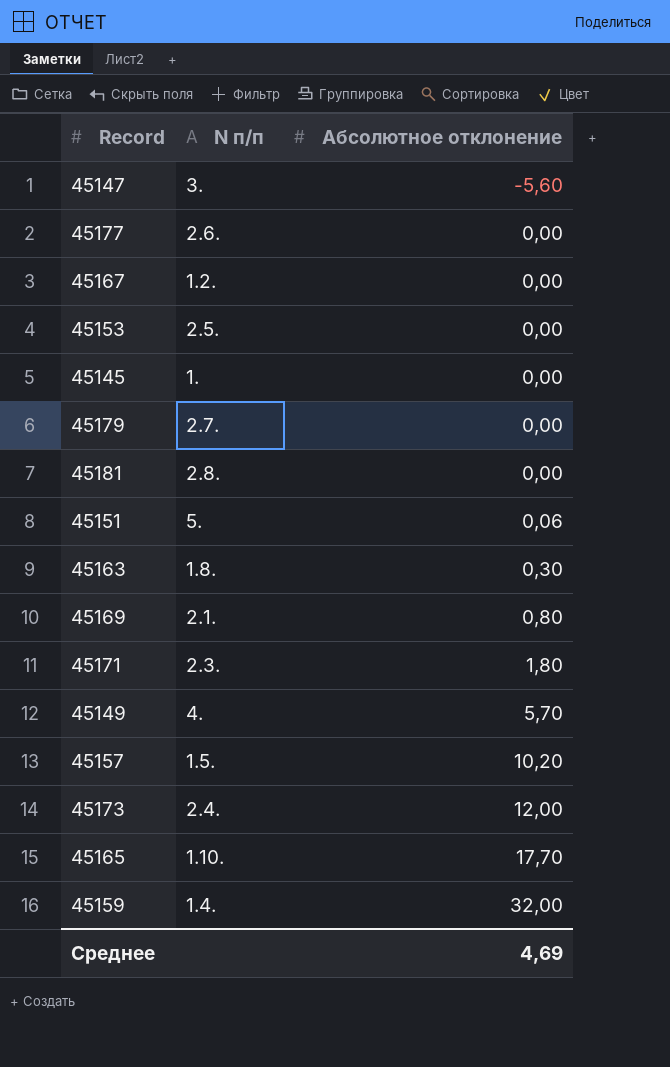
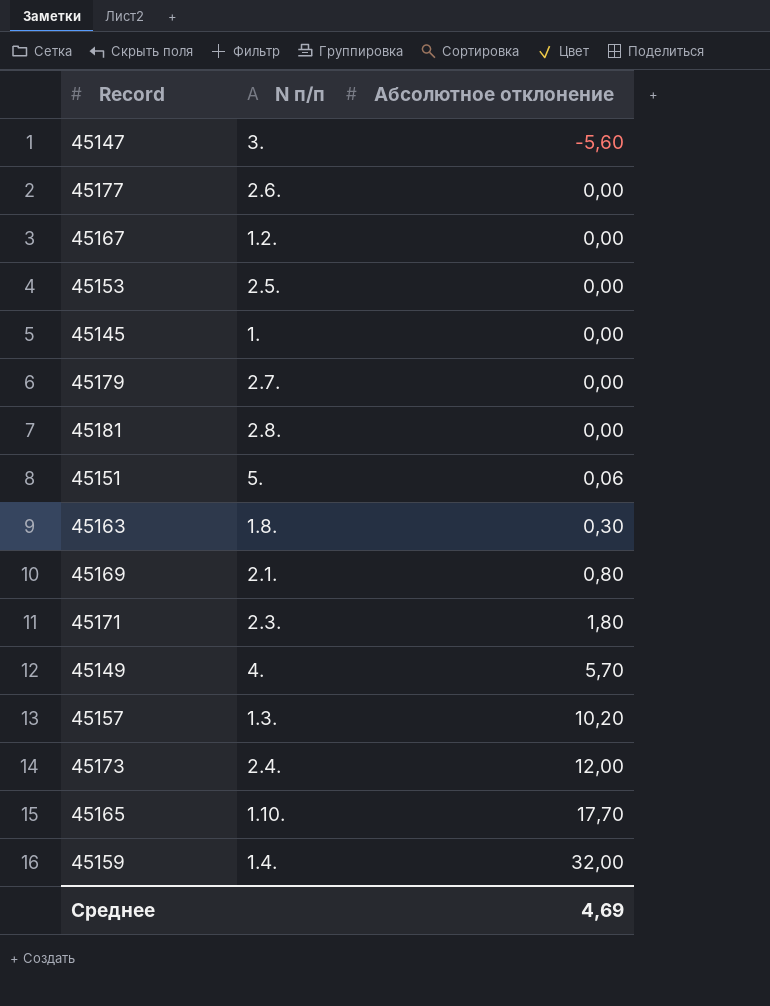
45157 | N п/п: 1.5. -> 1.3.

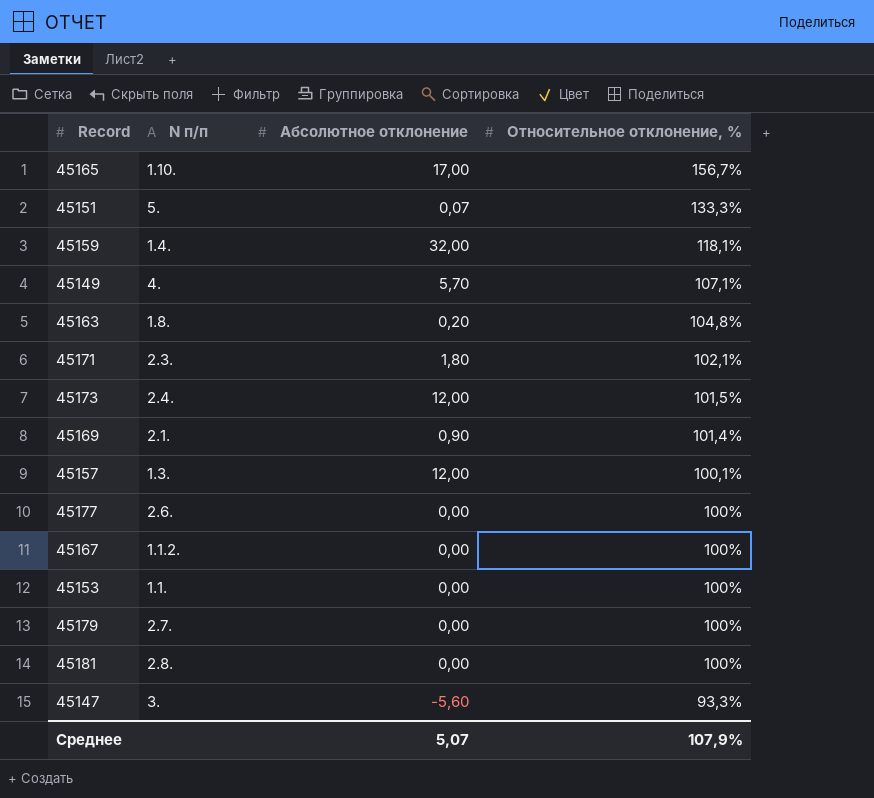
row order: Абсолютное отклонение ascending -> Относительное отклонение, % descending
column Относительное отклонение, % | position: none -> 4
row 45145: 1. | 0,00 -> none
45165 | Абсолютное отклонение: 17,70 -> 17,00
45151 | Абсолютное отклонение: 0,06 -> 0,07
45163 | Абсолютное отклонение: 0,30 -> 0,20
45169 | Абсолютное отклонение: 0,80 -> 0,90
45157 | Абсолютное отклонение: 10,20 -> 12,00
45167 | N п/п: 1.2. -> 1.1.2.
45153 | N п/п: 2.5. -> 1.1.
Среднее | Абсолютное отклонение: 4,69 -> 5,07

